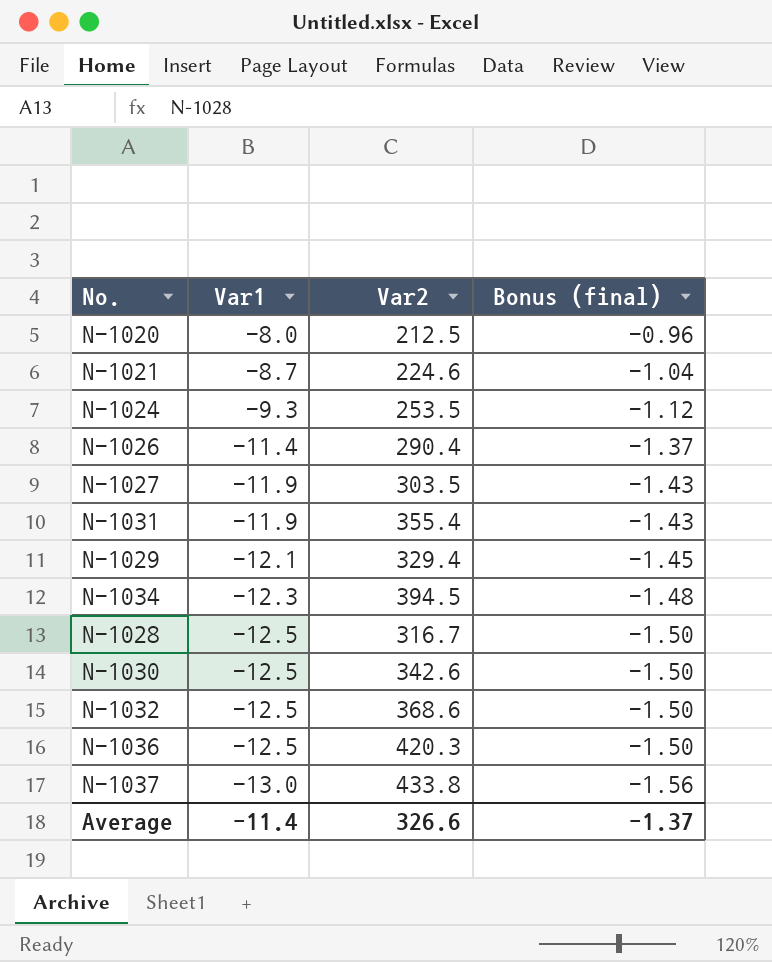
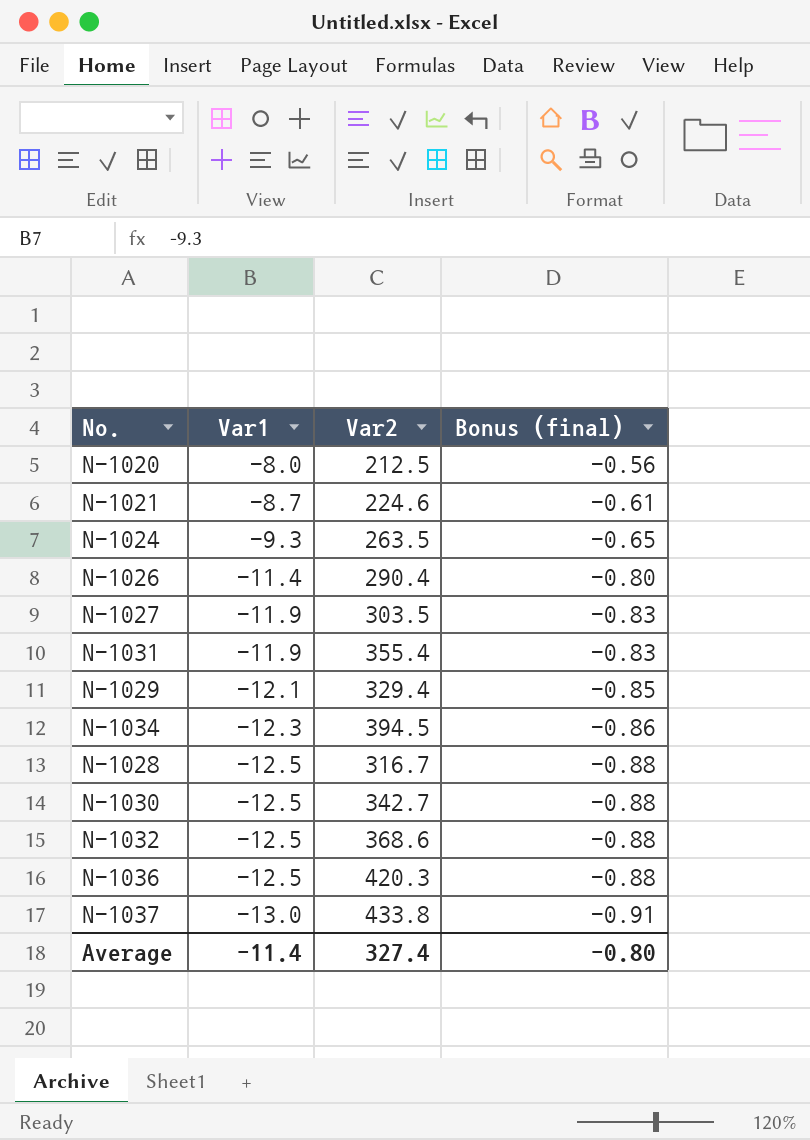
column Bonus (final) | formula: [Var1] * 0.12 -> [Var1] * 0.07
N-1024 | Var2: 253.5 -> 263.5
N-1030 | Var2: 342.6 -> 342.7
Average | Var2: 326.6 -> 327.4
Average | Bonus (final): -1.37 -> -0.80

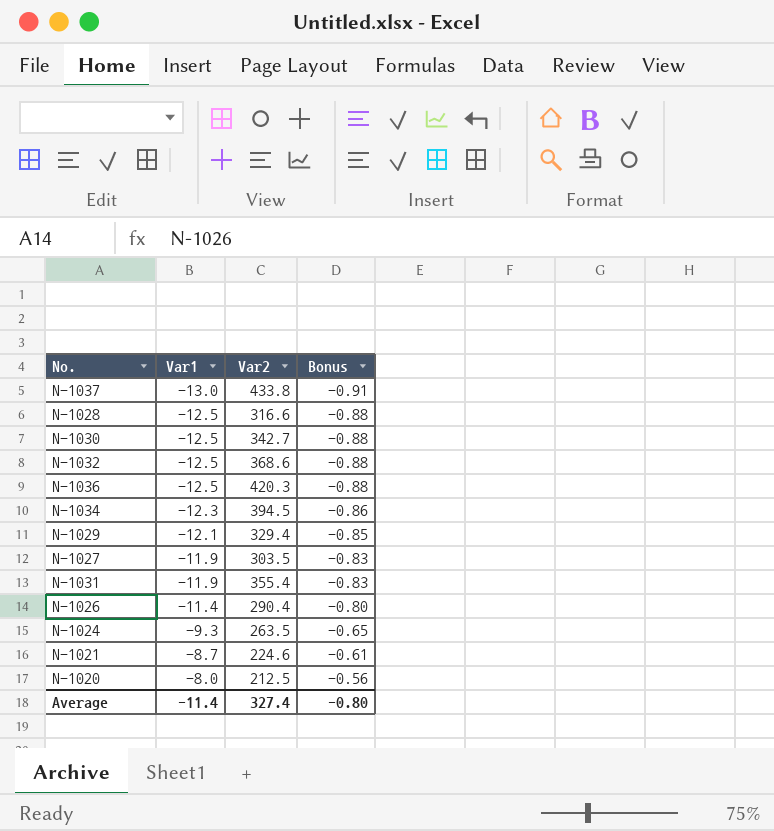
row order: Var1 descending -> Var1 ascending
column name: Bonus (final) -> Bonus
N-1028 | Var2: 316.7 -> 316.6

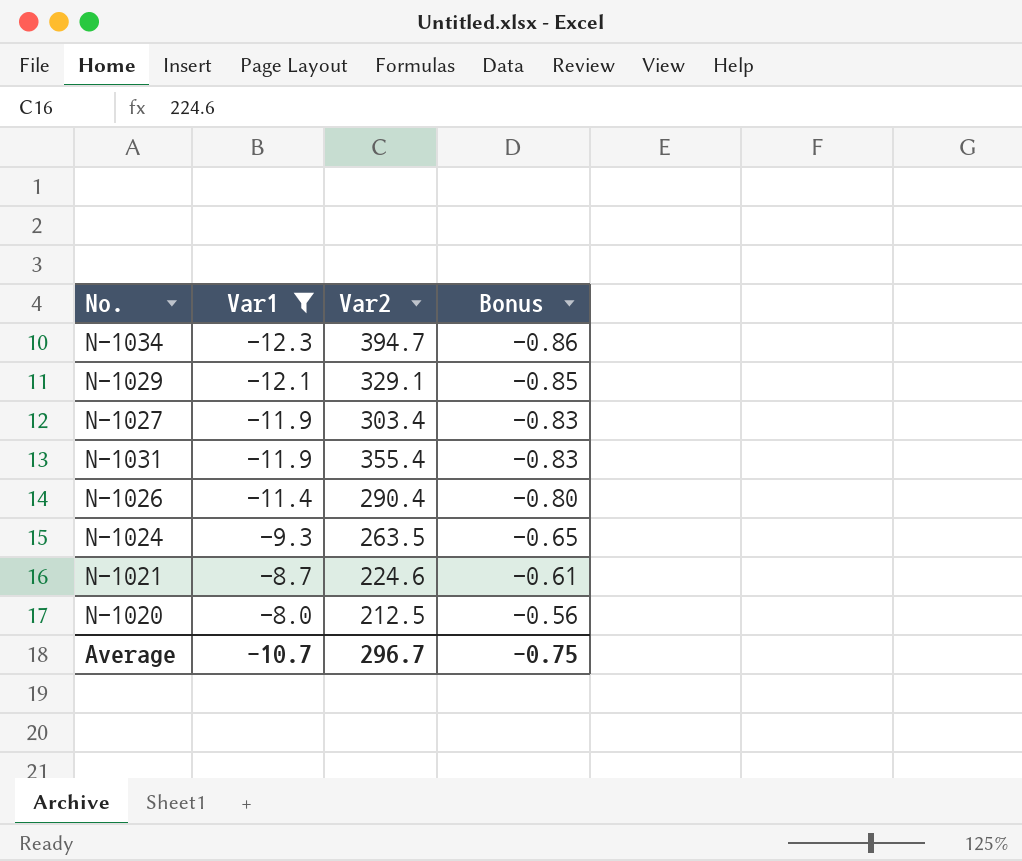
filter: none -> Var1 >= -12.3
N-1034 | Var2: 394.5 -> 394.7
N-1029 | Var2: 329.4 -> 329.1
N-1027 | Var2: 303.5 -> 303.4
Average | Var1: -11.4 -> -10.7
Average | Var2: 327.4 -> 296.7
Average | Bonus: -0.80 -> -0.75

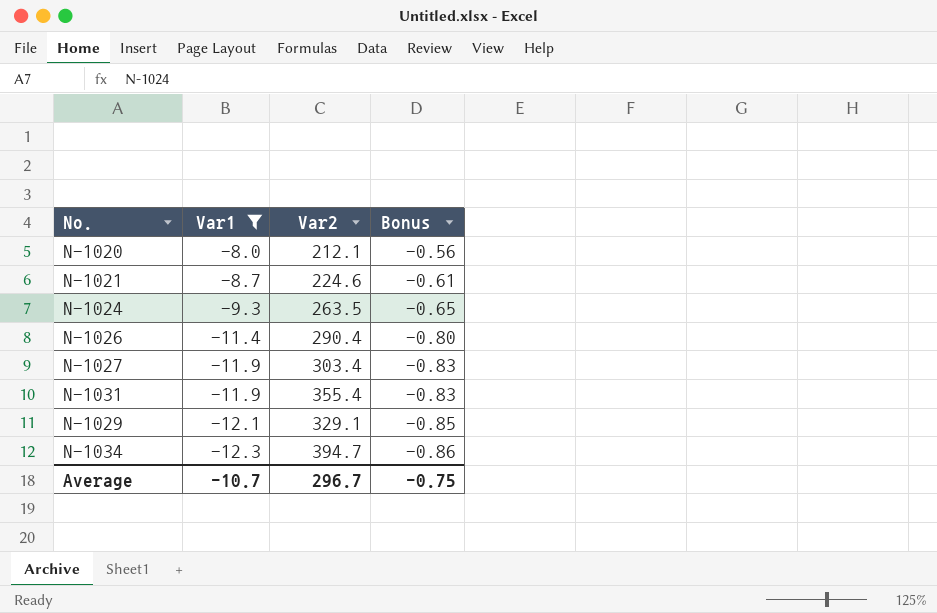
row order: Var1 ascending -> Var1 descending
N-1020 | Var2: 212.5 -> 212.1

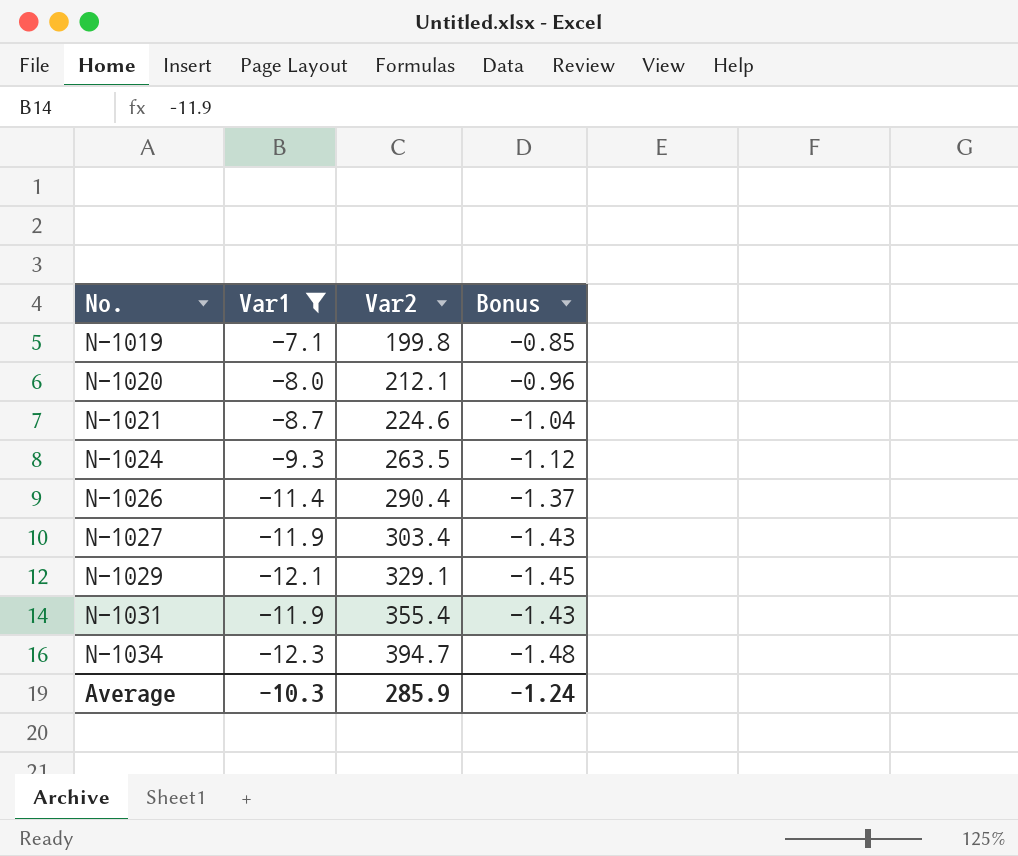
row order: Var1 descending -> No. ascending
column Bonus | formula: [Var1] * 0.07 -> [Var1] * 0.12
row N-1019: none -> -7.1 | 199.8 | -0.85
Average | Var1: -10.7 -> -10.3
Average | Var2: 296.7 -> 285.9
Average | Bonus: -0.75 -> -1.24

